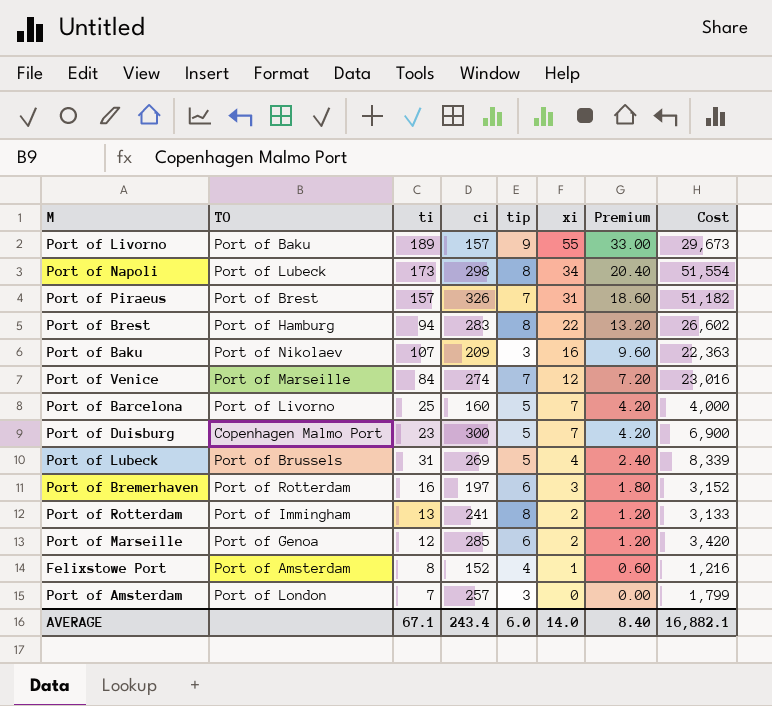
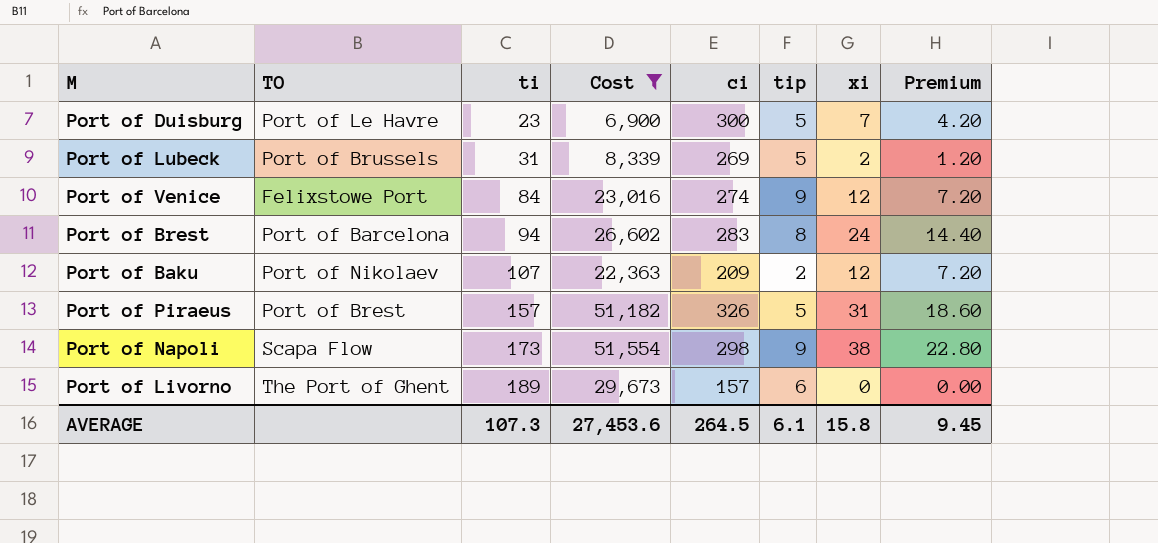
filter: none -> Cost >= 6,900
row order: xi descending -> ti ascending
column Cost | position: 8 -> 4
Port of Duisburg | TO: Copenhagen Malmo Port -> Port of Le Havre
Port of Lubeck | xi: 4 -> 2
Port of Lubeck | Premium: 2.40 -> 1.20
Port of Venice | TO: Port of Marseille -> Felixstowe Port
Port of Venice | tip: 7 -> 9
Port of Brest | TO: Port of Hamburg -> Port of Barcelona
Port of Brest | xi: 22 -> 24
Port of Brest | Premium: 13.20 -> 14.40
Port of Baku | tip: 3 -> 2
Port of Baku | xi: 16 -> 12
Port of Baku | Premium: 9.60 -> 7.20
Port of Piraeus | tip: 7 -> 5
Port of Napoli | TO: Port of Lubeck -> Scapa Flow
Port of Napoli | tip: 8 -> 9
Port of Napoli | xi: 34 -> 38
Port of Napoli | Premium: 20.40 -> 22.80
Port of Livorno | TO: Port of Baku -> The Port of Ghent
Port of Livorno | tip: 9 -> 6
Port of Livorno | xi: 55 -> 0
Port of Livorno | Premium: 33.00 -> 0.00
AVERAGE | ti: 67.1 -> 107.3
AVERAGE | Cost: 16,882.1 -> 27,453.6
AVERAGE | ci: 243.4 -> 264.5
AVERAGE | tip: 6.0 -> 6.1
AVERAGE | xi: 14.0 -> 15.8
AVERAGE | Premium: 8.40 -> 9.45

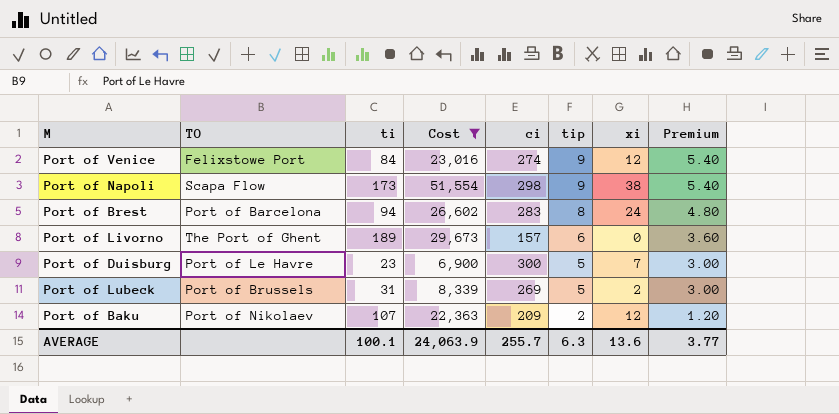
row order: ti ascending -> tip descending
column Premium | formula: [xi] * 0.6 -> [tip] * 0.6
row Port of Piraeus: Port of Brest | 157 | 51,182 | 326 | 5 | 31 | 18.60 -> none
AVERAGE | ti: 107.3 -> 100.1
AVERAGE | Cost: 27,453.6 -> 24,063.9
AVERAGE | ci: 264.5 -> 255.7
AVERAGE | tip: 6.1 -> 6.3
AVERAGE | xi: 15.8 -> 13.6
AVERAGE | Premium: 9.45 -> 3.77

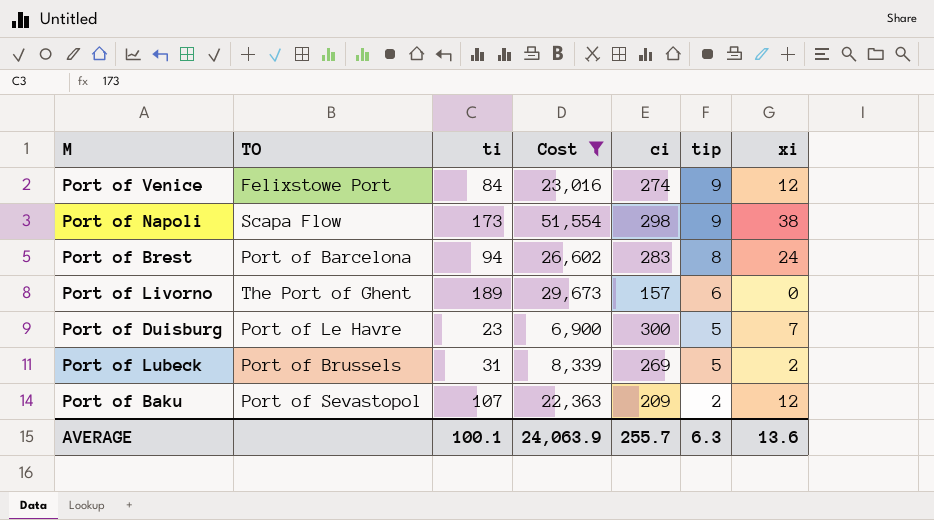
column Premium | formula: [tip] * 0.6 -> none
Port of Baku | TO: Port of Nikolaev -> Port of Sevastopol

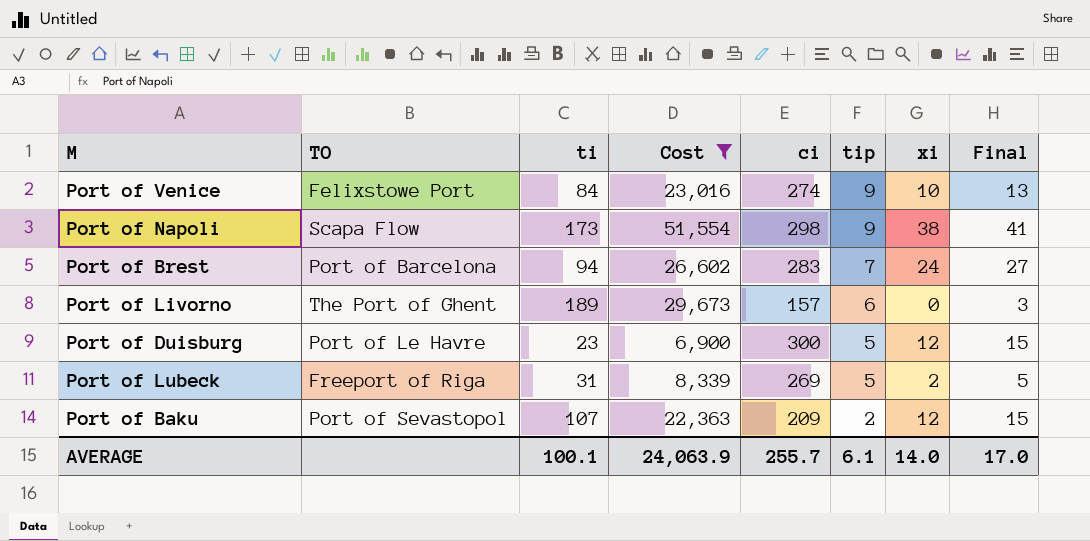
column Final | formula: none -> [xi] + 3
Port of Venice | xi: 12 -> 10
Port of Brest | tip: 8 -> 7
Port of Duisburg | xi: 7 -> 12
Port of Lubeck | TO: Port of Brussels -> Freeport of Riga
AVERAGE | tip: 6.3 -> 6.1
AVERAGE | xi: 13.6 -> 14.0

